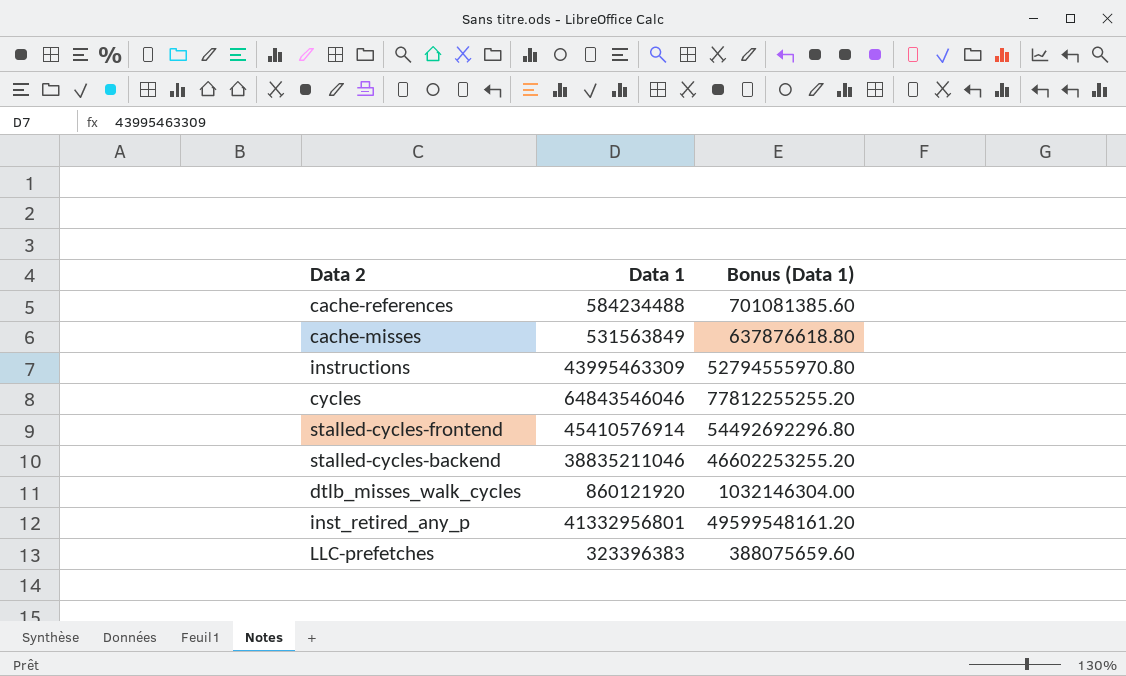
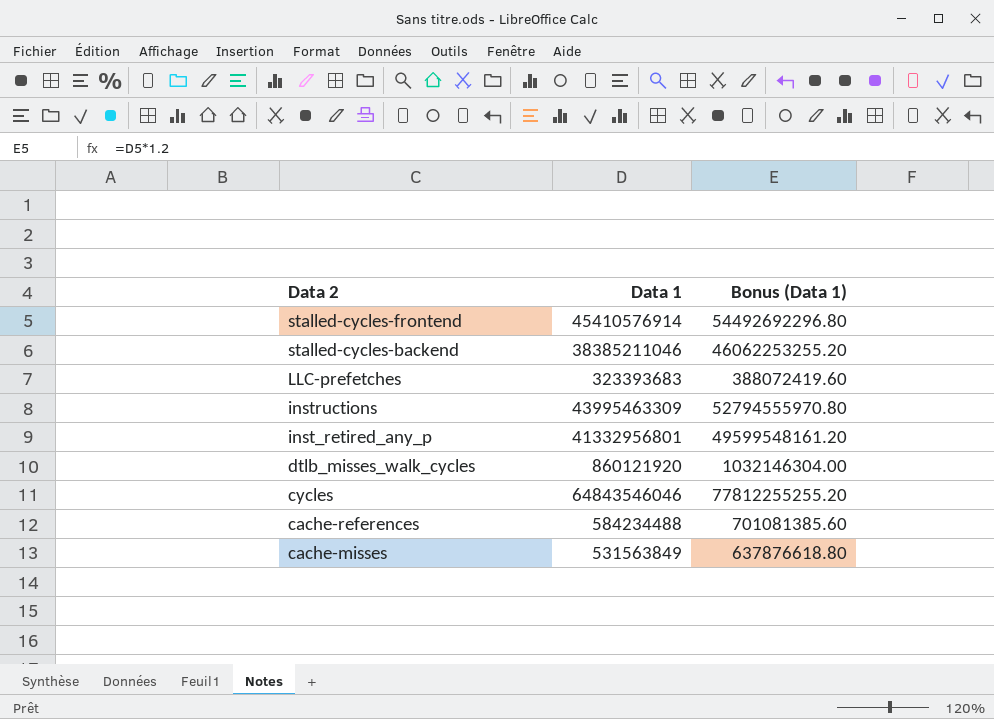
row order: none -> Data 2 descending
stalled-cycles-backend | Data 1: 38835211046 -> 38385211046
stalled-cycles-backend | Bonus (Data 1): 46602253255.20 -> 46062253255.20
LLC-prefetches | Data 1: 323396383 -> 323393683
LLC-prefetches | Bonus (Data 1): 388075659.60 -> 388072419.60

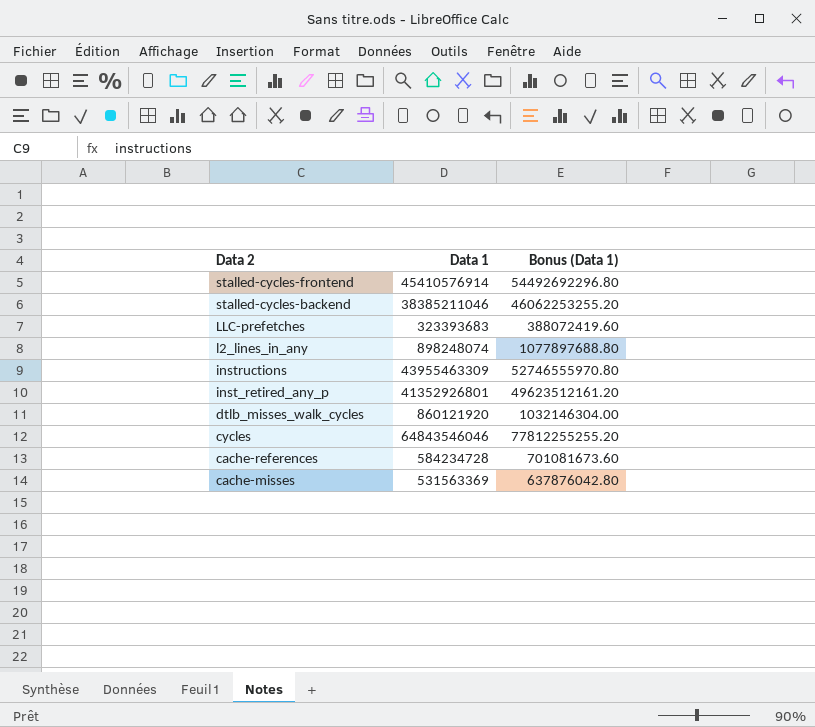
row l2_lines_in_any: none -> 898248074 | 1077897688.80
instructions | Data 1: 43995463309 -> 43955463309
instructions | Bonus (Data 1): 52794555970.80 -> 52746555970.80
inst_retired_any_p | Data 1: 41332956801 -> 41352926801
inst_retired_any_p | Bonus (Data 1): 49599548161.20 -> 49623512161.20
cache-references | Data 1: 584234488 -> 584234728
cache-references | Bonus (Data 1): 701081385.60 -> 701081673.60
cache-misses | Data 1: 531563849 -> 531563369
cache-misses | Bonus (Data 1): 637876618.80 -> 637876042.80

